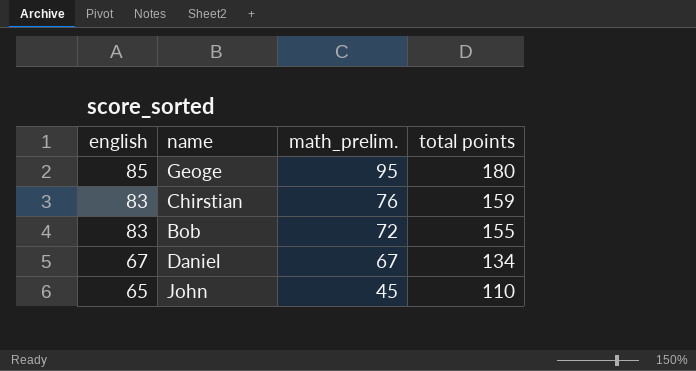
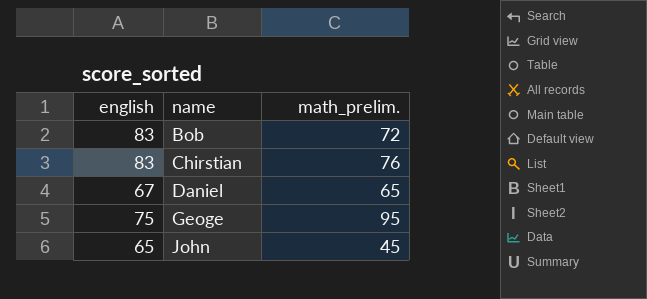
row order: english descending -> name ascending
column total points | formula: [english] + [math_prelim.] -> none
Daniel | math_prelim.: 67 -> 65
Geoge | english: 85 -> 75

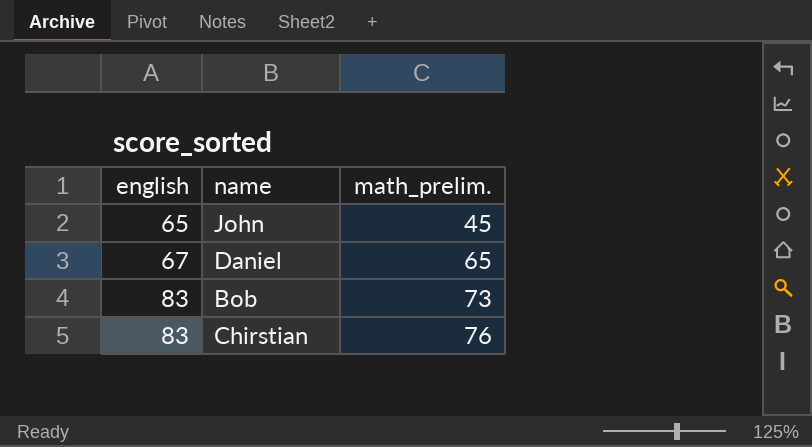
row order: name ascending -> english ascending
row Geoge: 75 | 95 -> none
Bob | math_prelim.: 72 -> 73

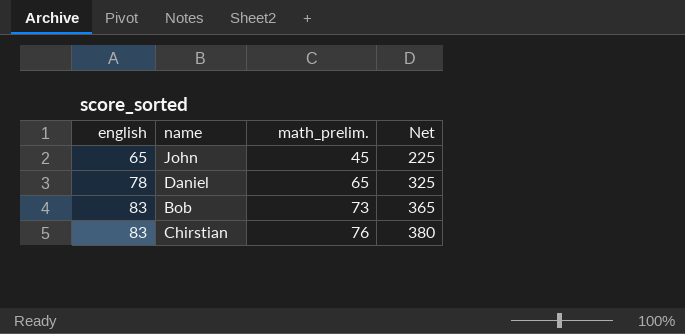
column Net | formula: none -> [math_prelim.] * 5
Daniel | english: 67 -> 78

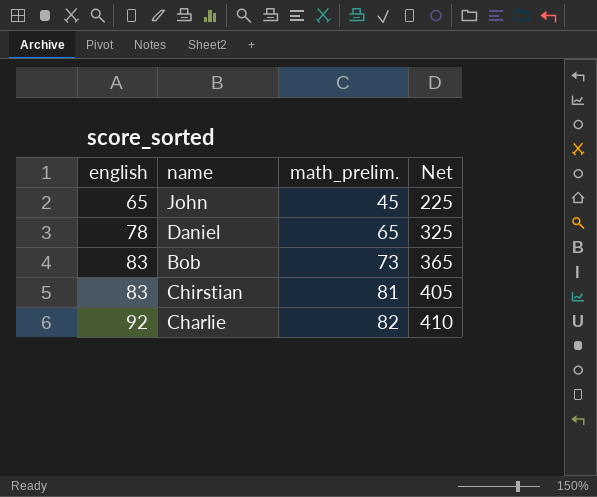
Chirstian | math_prelim.: 76 -> 81
Chirstian | Net: 380 -> 405
row Charlie: none -> 92 | 82 | 410

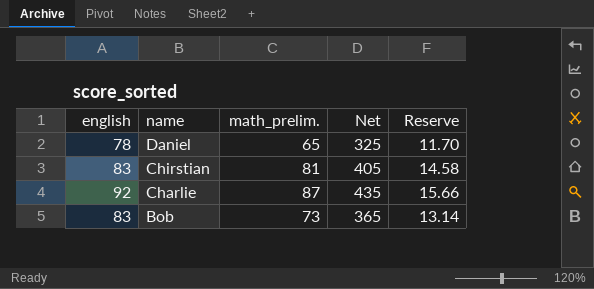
row order: english ascending -> name descending
column Reserve | formula: none -> [math_prelim.] * 0.18
row John: 65 | 45 | 225 -> none
Charlie | math_prelim.: 82 -> 87
Charlie | Net: 410 -> 435

